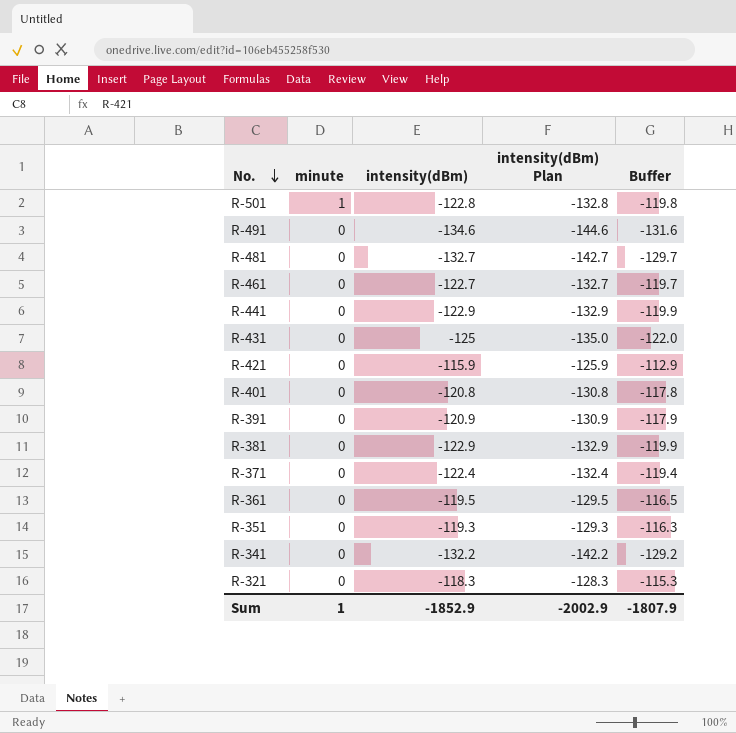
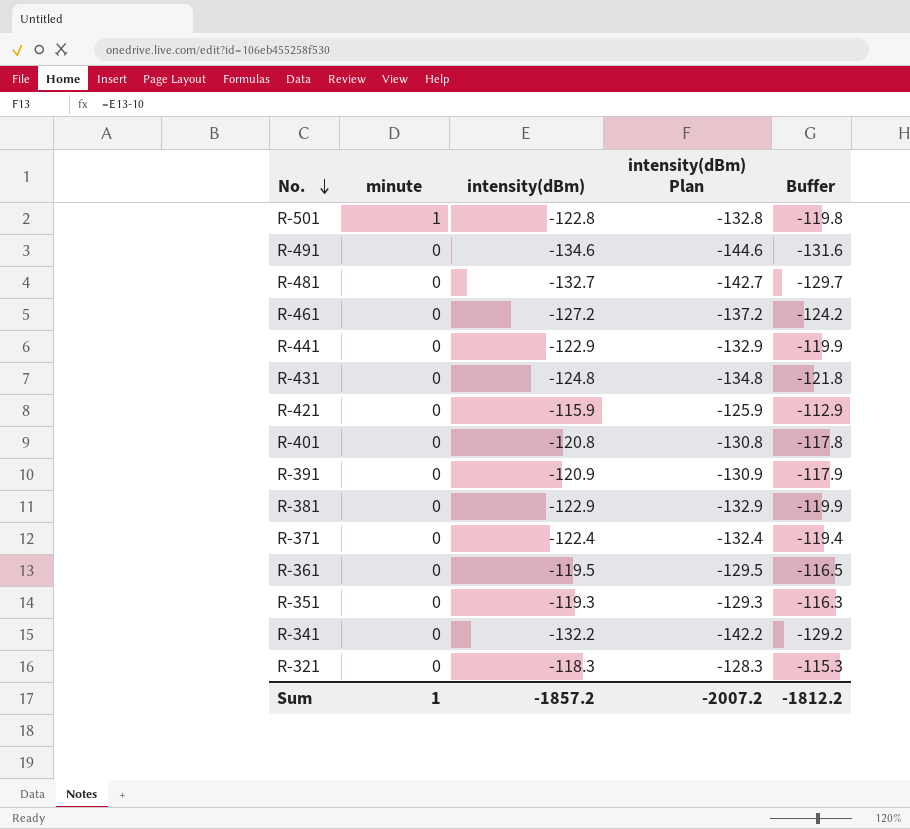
R-461 | intensity(dBm): -122.7 -> -127.2
R-461 | intensity(dBm) Plan: -132.7 -> -137.2
R-461 | Buffer: -119.7 -> -124.2
R-431 | intensity(dBm): -125 -> -124.8
R-431 | intensity(dBm) Plan: -135.0 -> -134.8
R-431 | Buffer: -122.0 -> -121.8
Sum | intensity(dBm): -1852.9 -> -1857.2
Sum | intensity(dBm) Plan: -2002.9 -> -2007.2
Sum | Buffer: -1807.9 -> -1812.2

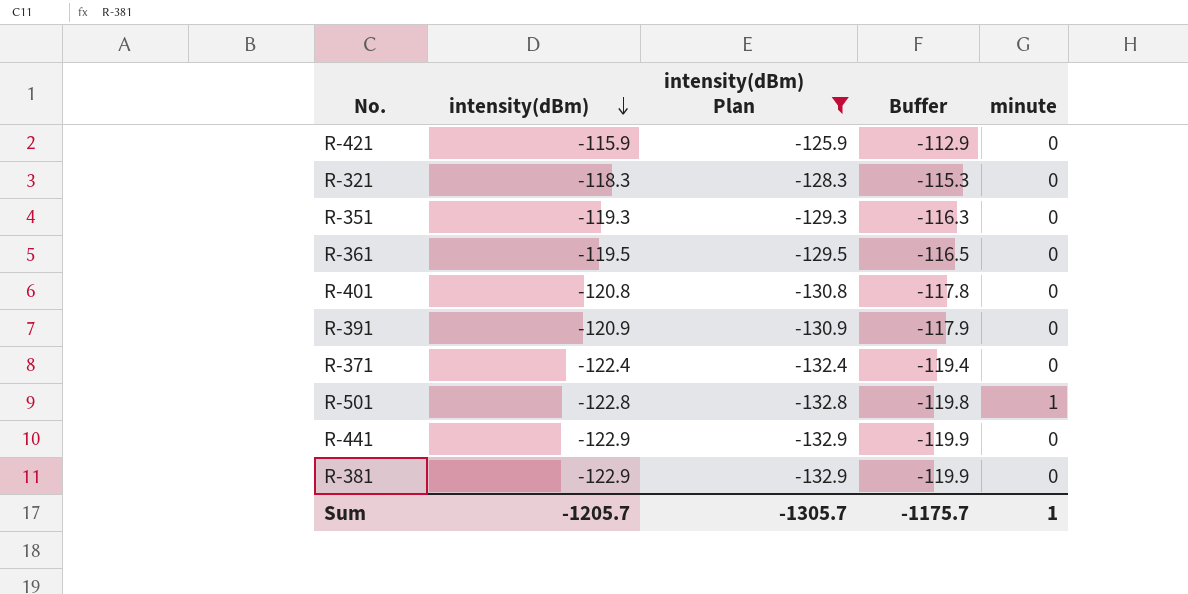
filter: none -> intensity(dBm) Plan >= -132.9
row order: No. descending -> intensity(dBm) descending
column minute | position: 2 -> 5
Sum | intensity(dBm): -1857.2 -> -1205.7
Sum | intensity(dBm) Plan: -2007.2 -> -1305.7
Sum | Buffer: -1812.2 -> -1175.7

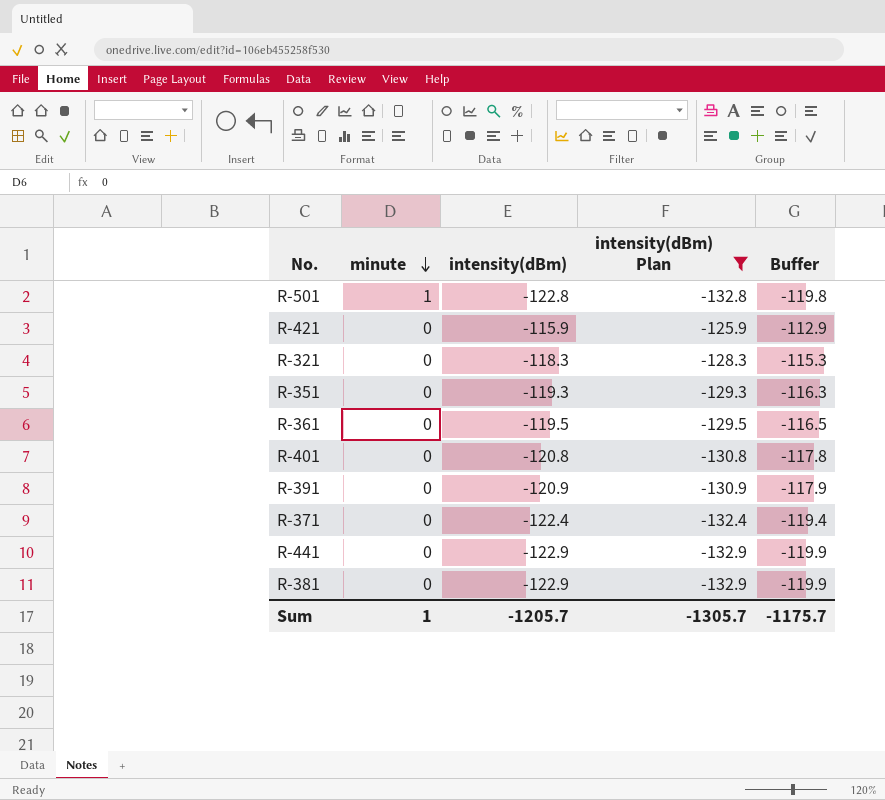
row order: intensity(dBm) descending -> minute descending
column minute | position: 5 -> 2

